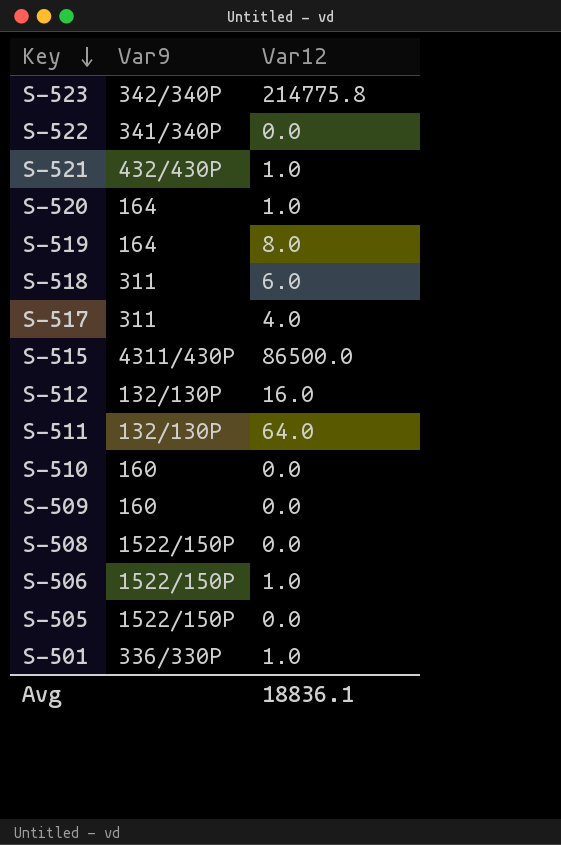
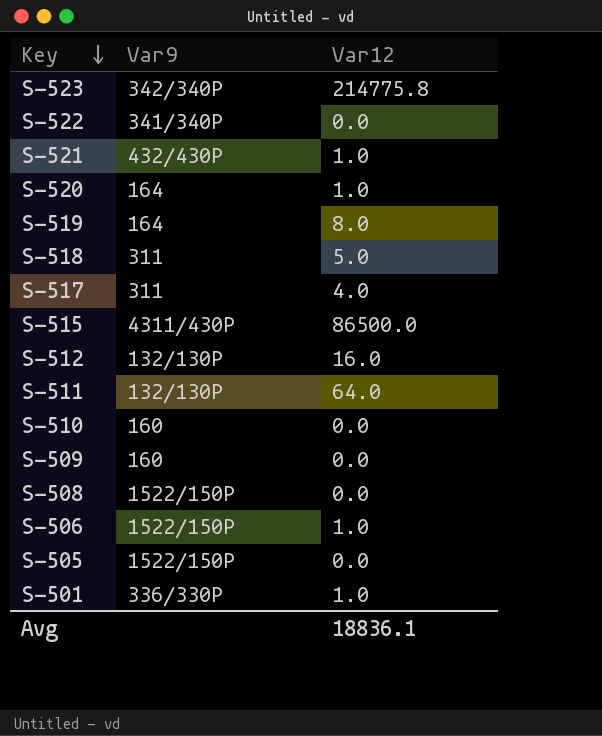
S-518 | Var12: 6.0 -> 5.0

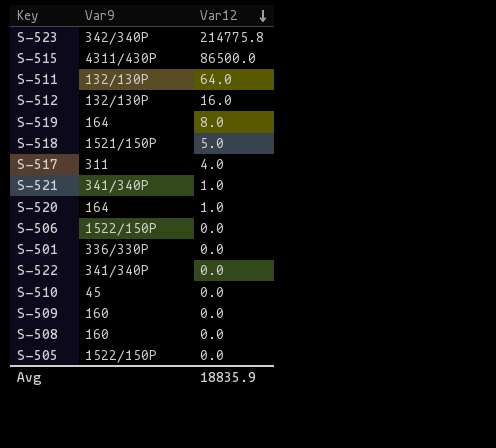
row order: Key descending -> Var12 descending
S-518 | Var9: 311 -> 1521/150P
S-521 | Var9: 432/430P -> 341/340P
S-506 | Var12: 1.0 -> 0.0
S-501 | Var12: 1.0 -> 0.0
S-510 | Var9: 160 -> 45
S-508 | Var9: 1522/150P -> 160
Avg | Var12: 18836.1 -> 18835.9

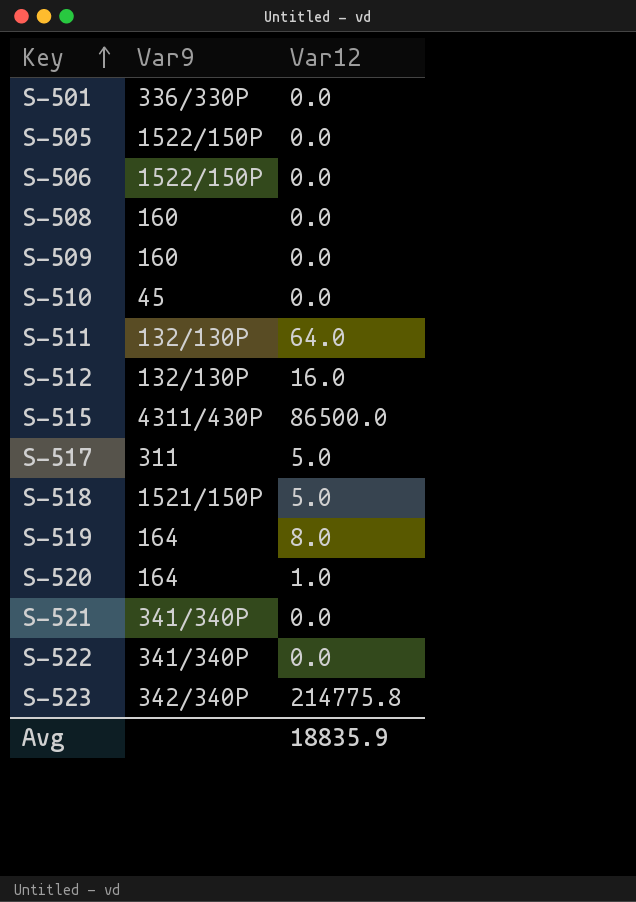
row order: Var12 descending -> Key ascending
S-517 | Var12: 4.0 -> 5.0
S-521 | Var12: 1.0 -> 0.0

